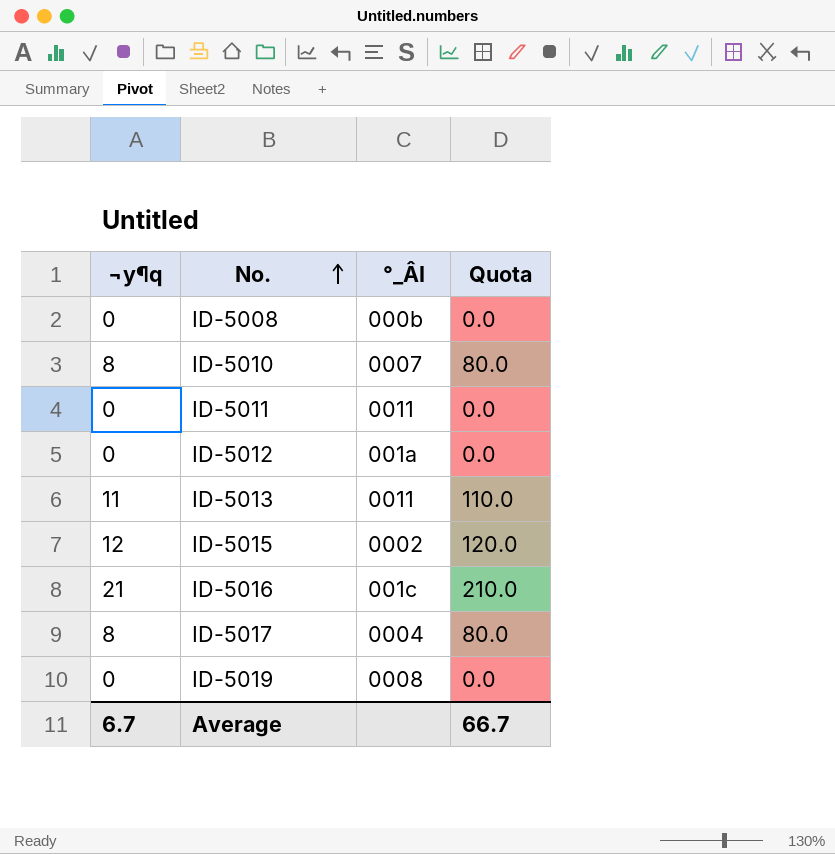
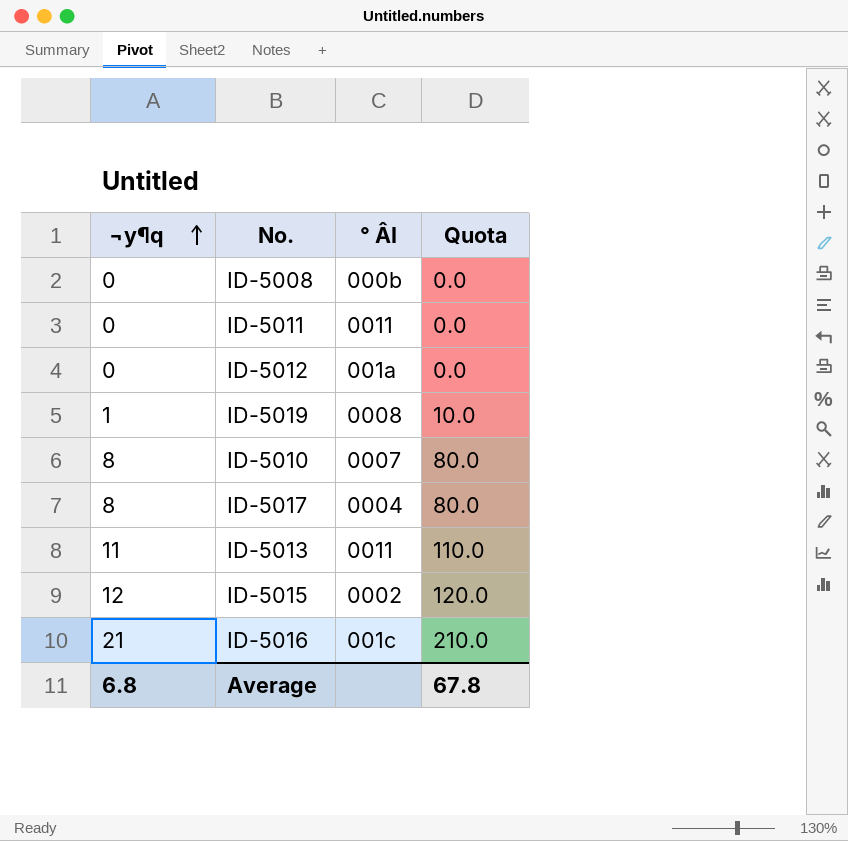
row order: No. ascending -> ¬y¶q ascending
column name: °_ÂI -> ° ÂI
ID-5019 | ¬y¶q: 0 -> 1
ID-5019 | Quota: 0.0 -> 10.0
Average | ¬y¶q: 6.7 -> 6.8
Average | Quota: 66.7 -> 67.8

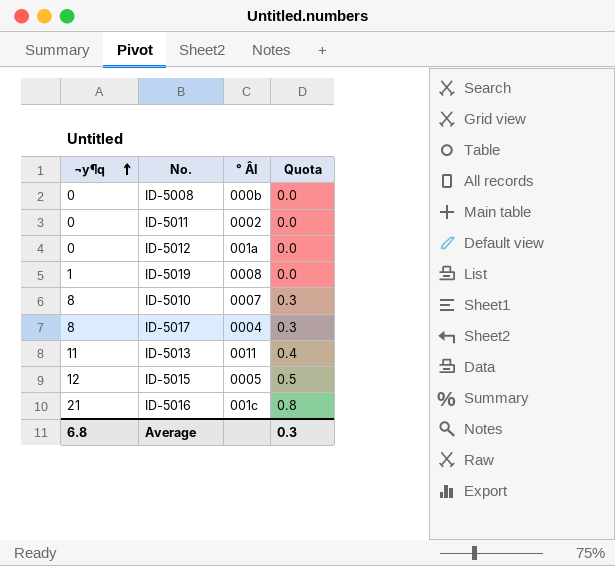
column Quota | formula: [¬y¶q] * 10 -> [¬y¶q] * 0.04
ID-5011 | ° ÂI: 0011 -> 0002
ID-5015 | ° ÂI: 0002 -> 0005
Average | Quota: 67.8 -> 0.3

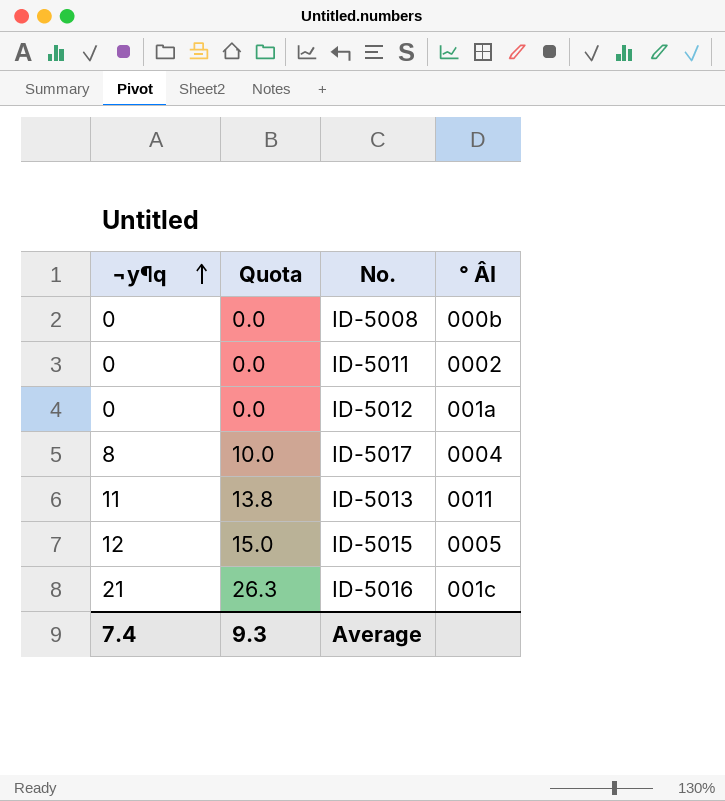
column Quota | formula: [¬y¶q] * 0.04 -> [¬y¶q] * 1.25
column Quota | position: 4 -> 2
row ID-5019: 1 | 0008 | 0.0 -> none
row ID-5010: 8 | 0007 | 0.3 -> none
Average | ¬y¶q: 6.8 -> 7.4
Average | Quota: 0.3 -> 9.3

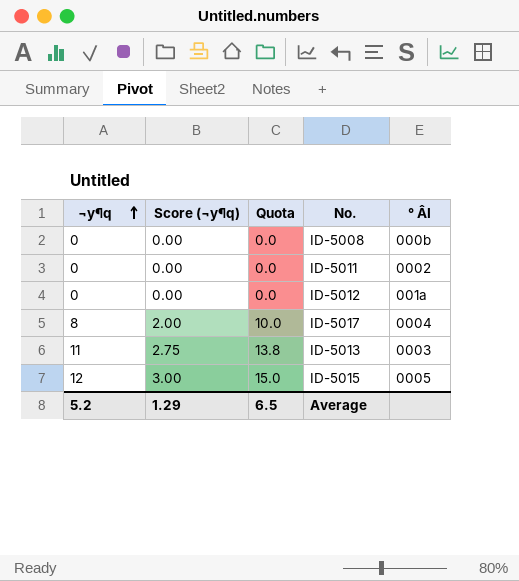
column Score (¬y¶q) | formula: none -> [¬y¶q] * 0.25
row ID-5016: 21 | 26.3 | 001c -> none
ID-5013 | ° ÂI: 0011 -> 0003
Average | ¬y¶q: 7.4 -> 5.2
Average | Quota: 9.3 -> 6.5

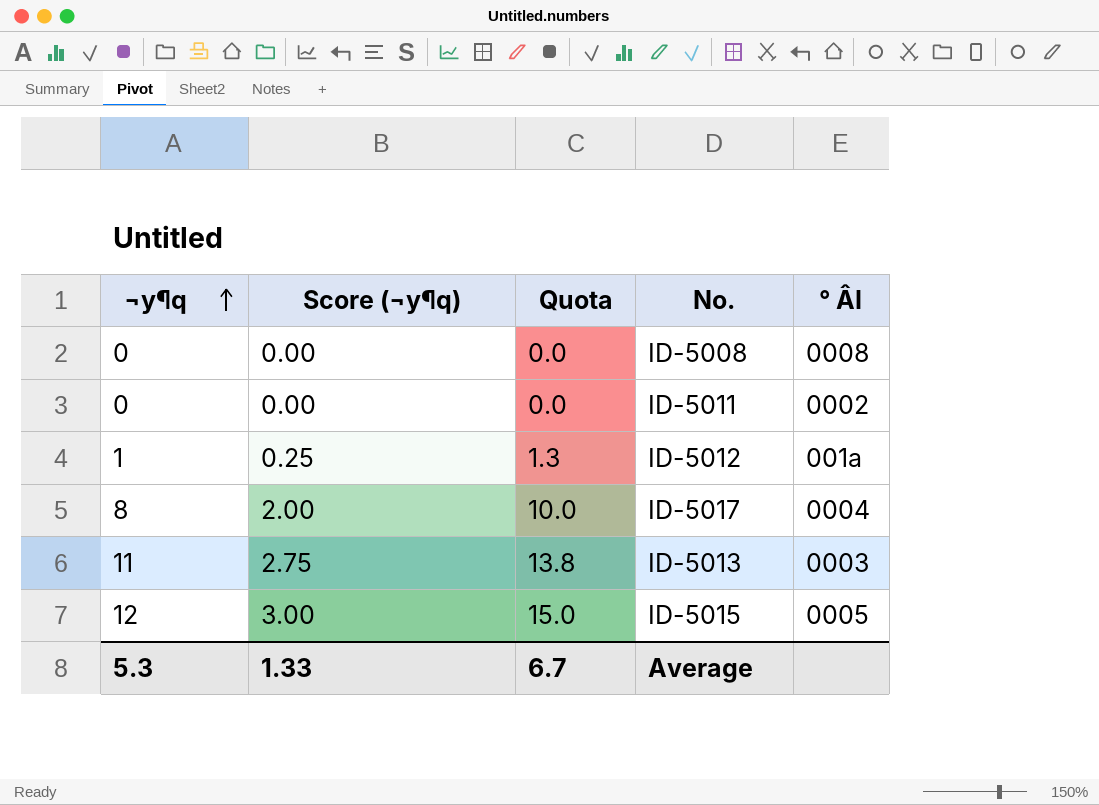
ID-5008 | ° ÂI: 000b -> 0008
ID-5012 | ¬y¶q: 0 -> 1
ID-5012 | Score (¬y¶q): 0.00 -> 0.25
ID-5012 | Quota: 0.0 -> 1.3
Average | ¬y¶q: 5.2 -> 5.3
Average | Score (¬y¶q): 1.29 -> 1.33
Average | Quota: 6.5 -> 6.7

